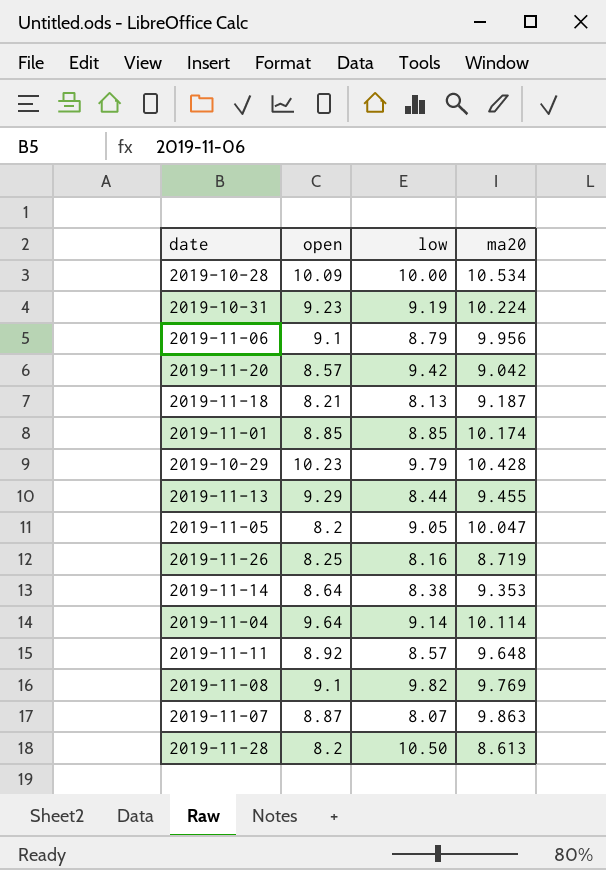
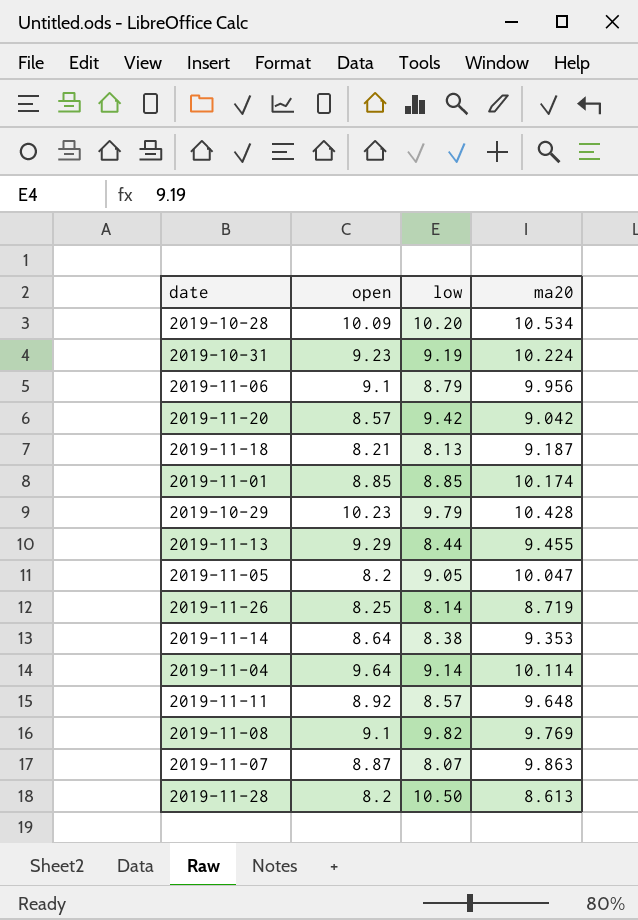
2019-10-28 | low: 10.00 -> 10.20
2019-11-26 | low: 8.16 -> 8.14

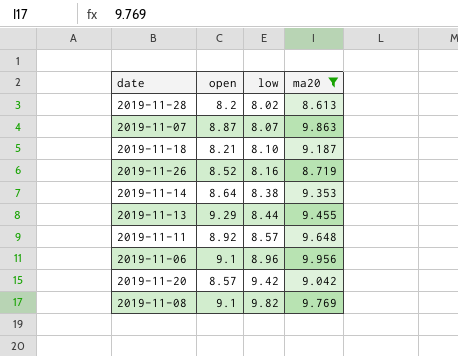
filter: none -> ma20 <= 9.956
row order: none -> low ascending
2019-11-28 | low: 10.50 -> 8.02
2019-11-18 | low: 8.13 -> 8.10
2019-11-26 | open: 8.25 -> 8.52
2019-11-26 | low: 8.14 -> 8.16
2019-11-06 | low: 8.79 -> 8.96

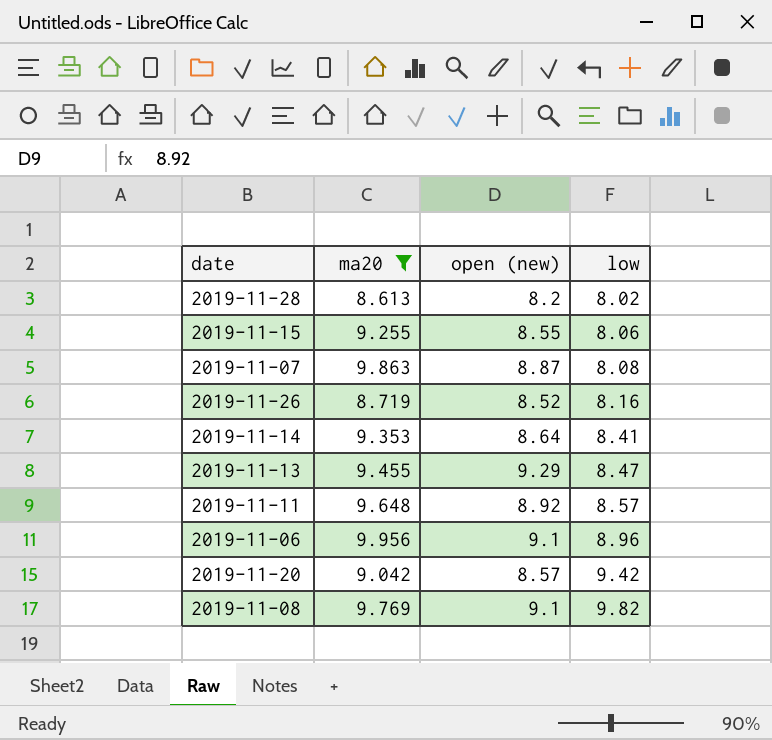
column ma20 | position: 4 -> 2
column name: open -> open (new)
row 2019-11-18: 8.21 | 8.10 | 9.187 -> none
row 2019-11-15: none -> 9.255 | 8.55 | 8.06
2019-11-07 | low: 8.07 -> 8.08
2019-11-14 | low: 8.38 -> 8.41
2019-11-13 | low: 8.44 -> 8.47

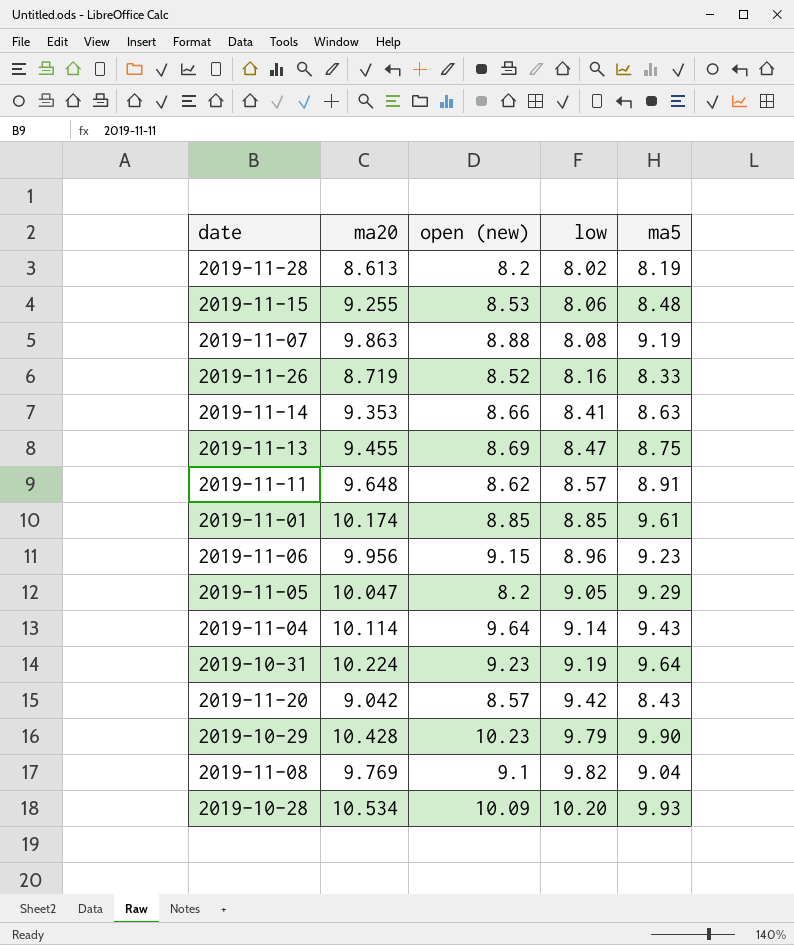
filter: ma20 <= 9.956 -> none
column ma5 | position: none -> 5
2019-11-15 | open (new): 8.55 -> 8.53
2019-11-07 | open (new): 8.87 -> 8.88
2019-11-14 | open (new): 8.64 -> 8.66
2019-11-13 | open (new): 9.29 -> 8.69
2019-11-11 | open (new): 8.92 -> 8.62
2019-11-06 | open (new): 9.1 -> 9.15

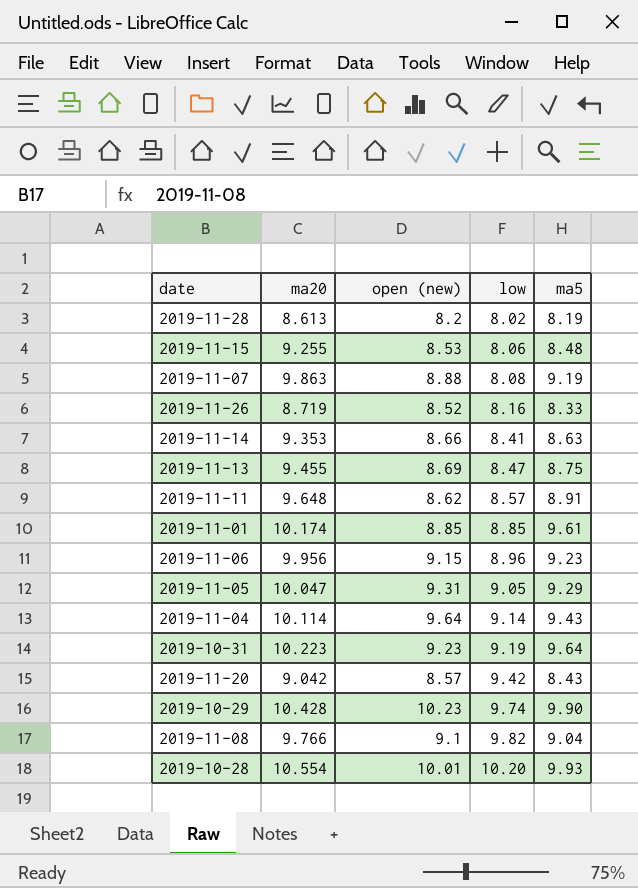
2019-11-05 | open (new): 8.2 -> 9.31
2019-10-31 | ma20: 10.224 -> 10.223
2019-10-29 | low: 9.79 -> 9.74
2019-11-08 | ma20: 9.769 -> 9.766
2019-10-28 | ma20: 10.534 -> 10.554
2019-10-28 | open (new): 10.09 -> 10.01

